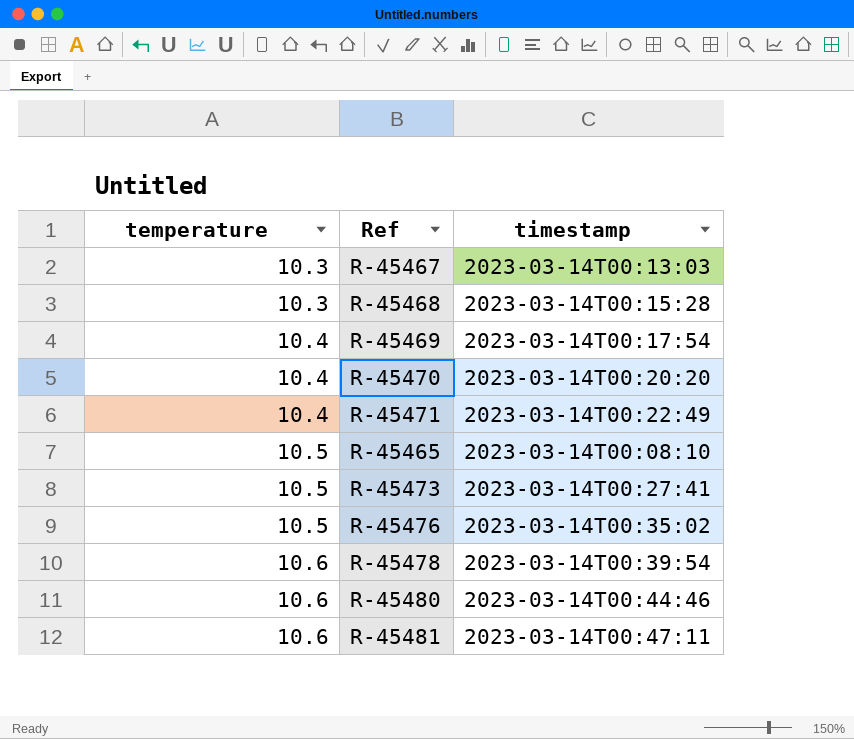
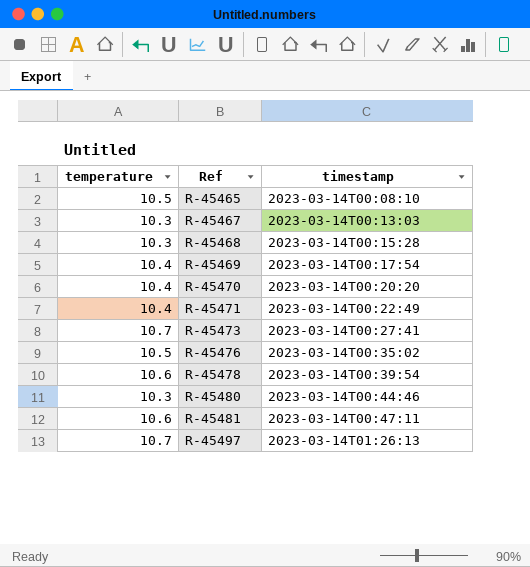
row order: temperature ascending -> Ref ascending
R-45473 | temperature: 10.5 -> 10.7
R-45480 | temperature: 10.6 -> 10.3
row R-45497: none -> 10.7 | 2023-03-14T01:26:13

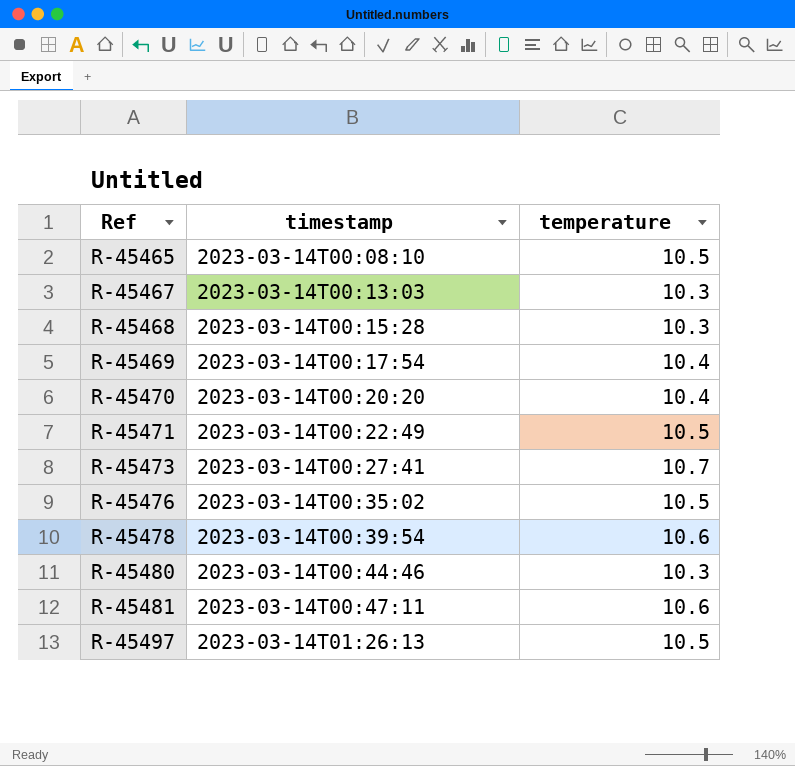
column temperature | position: 1 -> 3
R-45471 | temperature: 10.4 -> 10.5
R-45497 | temperature: 10.7 -> 10.5

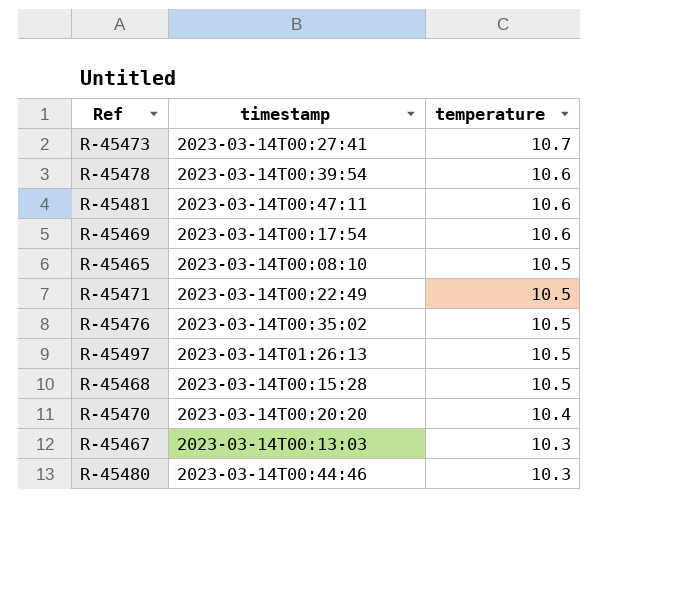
row order: Ref ascending -> temperature descending
R-45469 | temperature: 10.4 -> 10.6
R-45468 | temperature: 10.3 -> 10.5

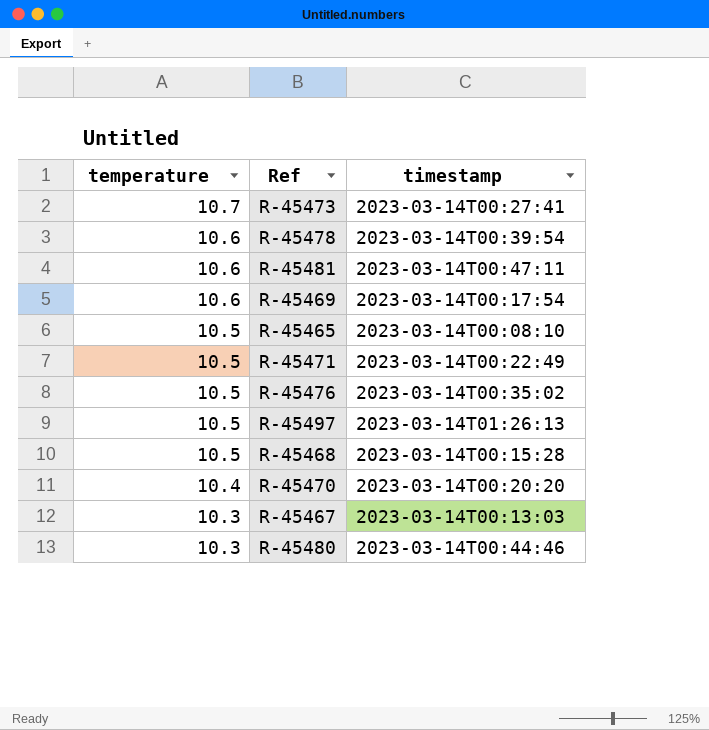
column temperature | position: 3 -> 1

